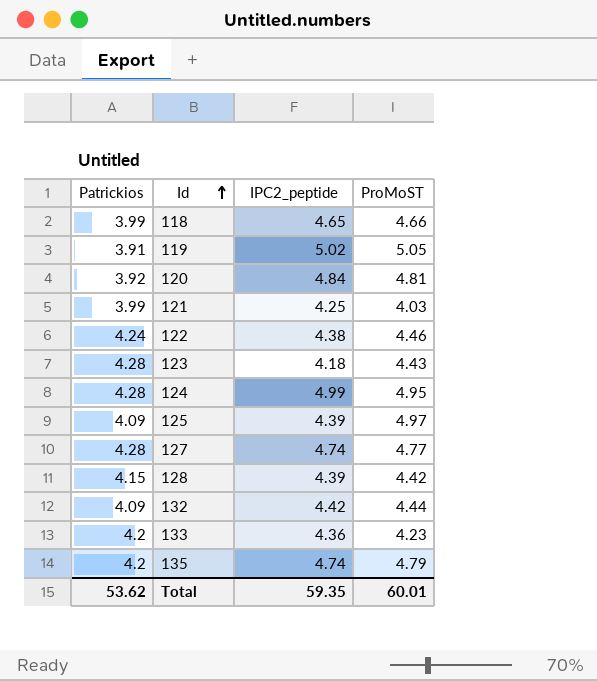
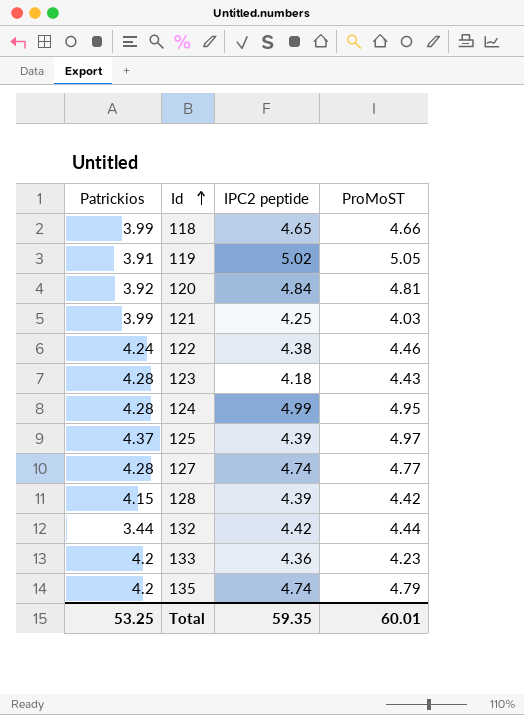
column name: IPC2_peptide -> IPC2 peptide
125 | Patrickios: 4.09 -> 4.37
132 | Patrickios: 4.09 -> 3.44
Total | Patrickios: 53.62 -> 53.25

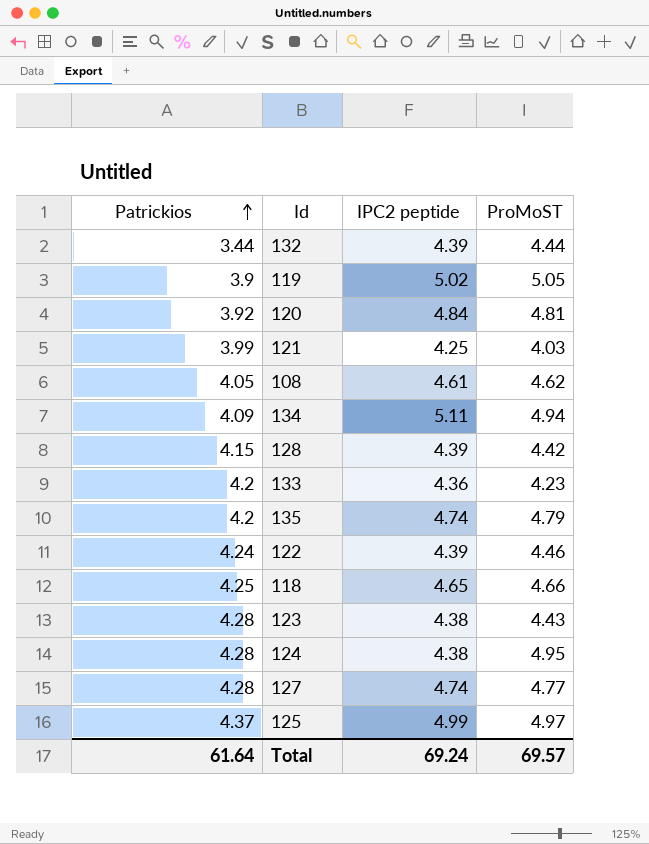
row order: Id ascending -> Patrickios ascending
132 | IPC2 peptide: 4.42 -> 4.39
119 | Patrickios: 3.91 -> 3.9
row 108: none -> 4.05 | 4.61 | 4.62
row 134: none -> 4.09 | 5.11 | 4.94
122 | IPC2 peptide: 4.38 -> 4.39
118 | Patrickios: 3.99 -> 4.25
123 | IPC2 peptide: 4.18 -> 4.38
124 | IPC2 peptide: 4.99 -> 4.38
125 | IPC2 peptide: 4.39 -> 4.99
Total | Patrickios: 53.25 -> 61.64
Total | IPC2 peptide: 59.35 -> 69.24
Total | ProMoST: 60.01 -> 69.57

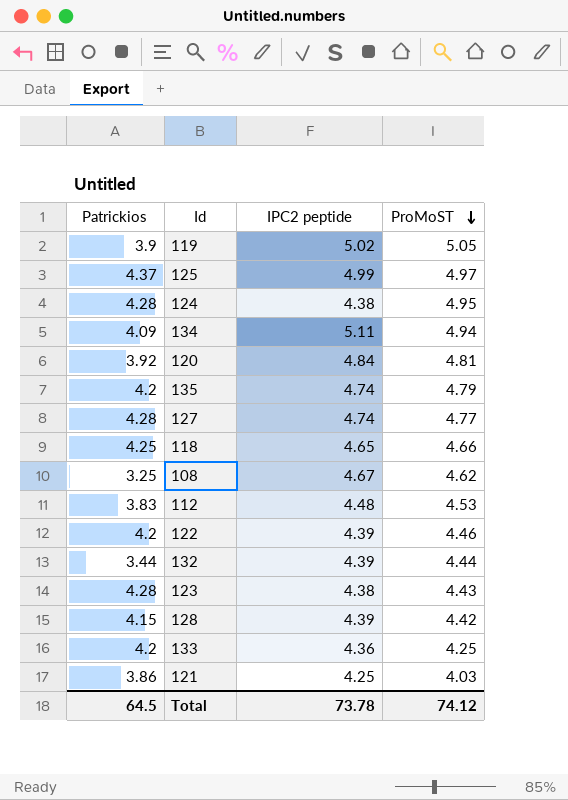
row order: Patrickios ascending -> ProMoST descending
108 | Patrickios: 4.05 -> 3.25
108 | IPC2 peptide: 4.61 -> 4.67
row 112: none -> 3.83 | 4.48 | 4.53
122 | Patrickios: 4.24 -> 4.2
133 | ProMoST: 4.23 -> 4.25
121 | Patrickios: 3.99 -> 3.86
Total | Patrickios: 61.64 -> 64.5
Total | IPC2 peptide: 69.24 -> 73.78
Total | ProMoST: 69.57 -> 74.12

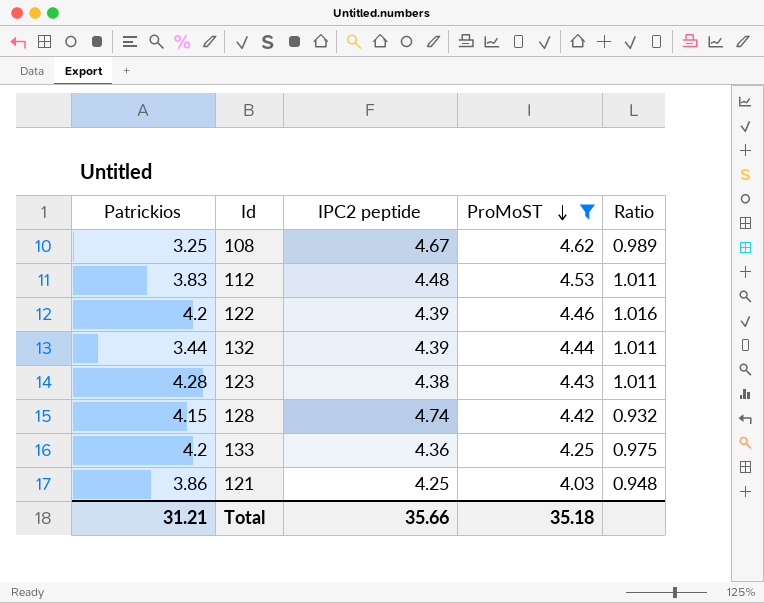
filter: none -> ProMoST <= 4.62
column Ratio | formula: none -> [ProMoST] / [IPC2 peptide]
128 | IPC2 peptide: 4.39 -> 4.74
Total | Patrickios: 64.5 -> 31.21
Total | IPC2 peptide: 73.78 -> 35.66
Total | ProMoST: 74.12 -> 35.18

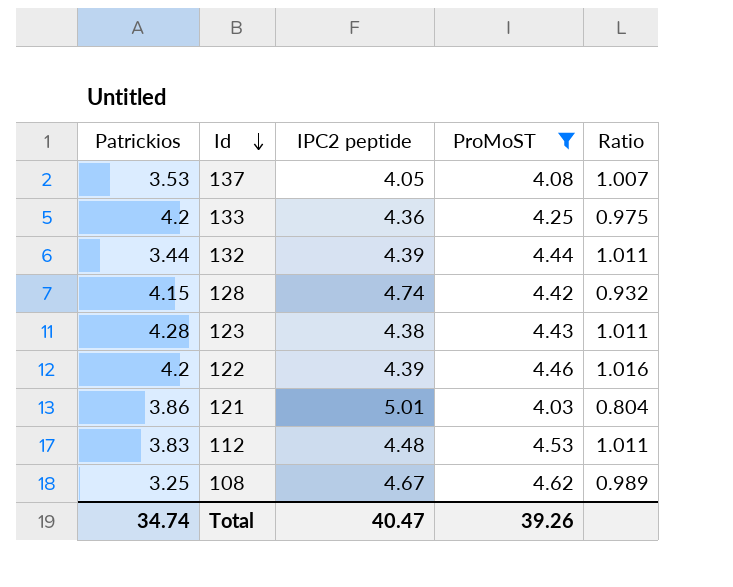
row order: ProMoST descending -> Id descending
row 137: none -> 3.53 | 4.05 | 4.08 | 1.007
121 | IPC2 peptide: 4.25 -> 5.01
121 | Ratio: 0.948 -> 0.804
Total | Patrickios: 31.21 -> 34.74
Total | IPC2 peptide: 35.66 -> 40.47
Total | ProMoST: 35.18 -> 39.26

